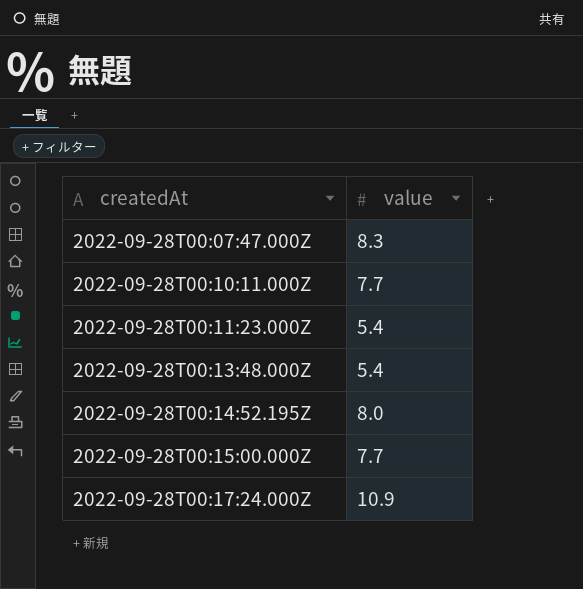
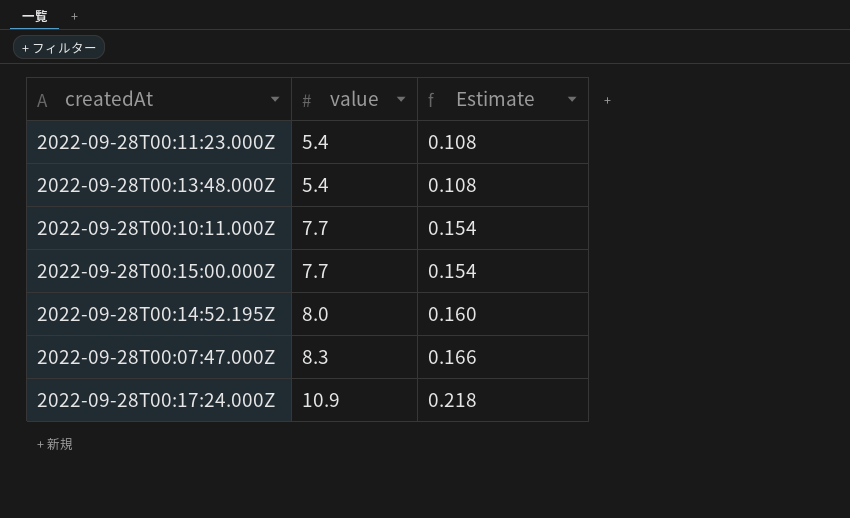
row order: createdAt ascending -> value ascending
column Estimate | formula: none -> [value] * 0.02

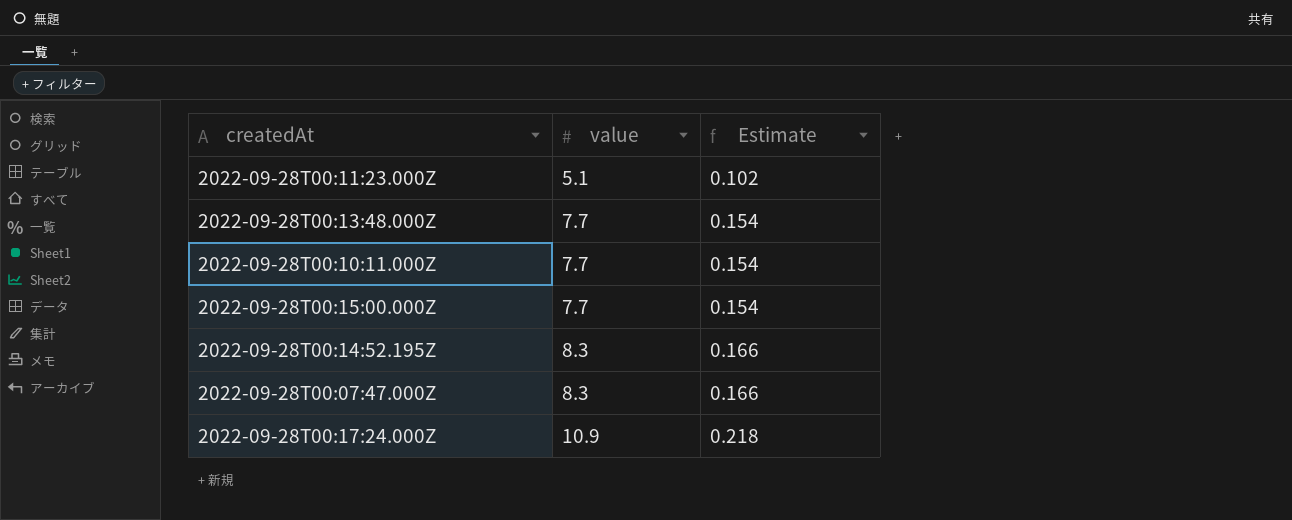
2022-09-28T00:11:23.000Z | value: 5.4 -> 5.1
2022-09-28T00:11:23.000Z | Estimate: 0.108 -> 0.102
2022-09-28T00:13:48.000Z | value: 5.4 -> 7.7
2022-09-28T00:13:48.000Z | Estimate: 0.108 -> 0.154
2022-09-28T00:14:52.195Z | value: 8.0 -> 8.3
2022-09-28T00:14:52.195Z | Estimate: 0.160 -> 0.166

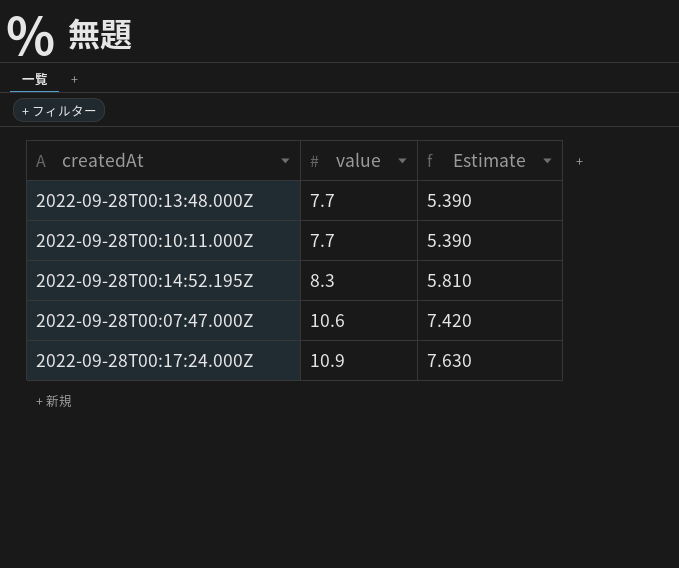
column Estimate | formula: [value] * 0.02 -> [value] * 0.7
row 2022-09-28T00:11:23.000Z: 5.1 | 0.102 -> none
row 2022-09-28T00:15:00.000Z: 7.7 | 0.154 -> none
2022-09-28T00:07:47.000Z | value: 8.3 -> 10.6

